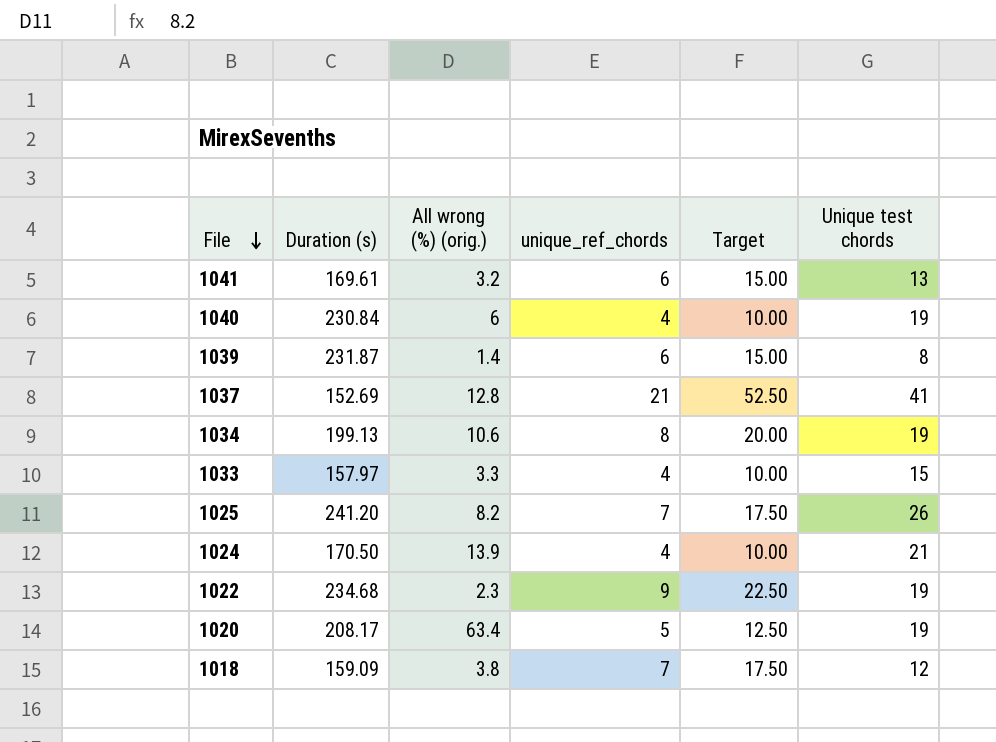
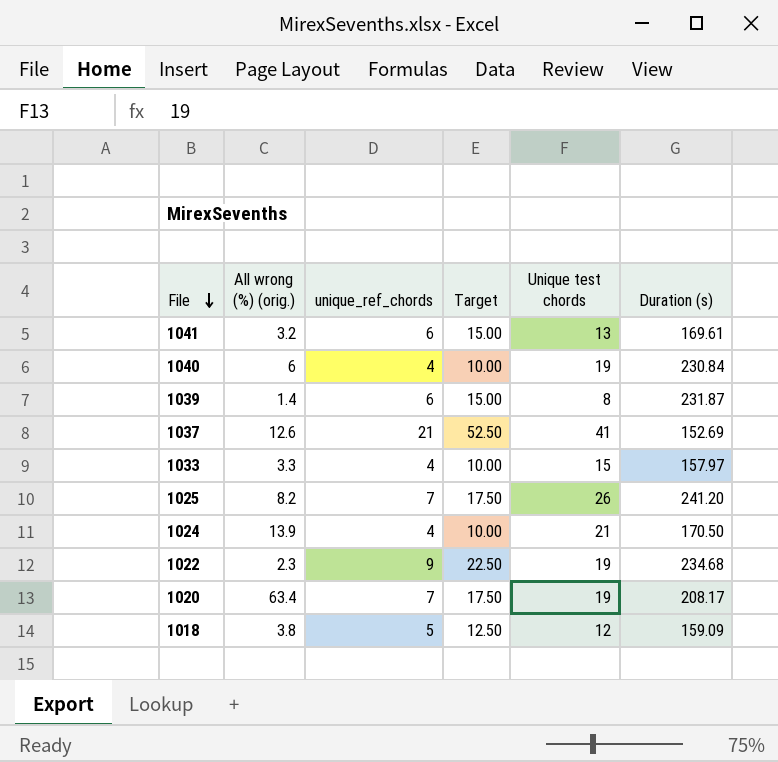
column Duration (s) | position: 2 -> 6
row 1034: 199.13 | 10.6 | 8 | 20.00 | 19 -> none
1037 | All wrong (%) (orig.): 12.8 -> 12.6
1020 | unique_ref_chords: 5 -> 7
1020 | Target: 12.50 -> 17.50
1018 | unique_ref_chords: 7 -> 5
1018 | Target: 17.50 -> 12.50

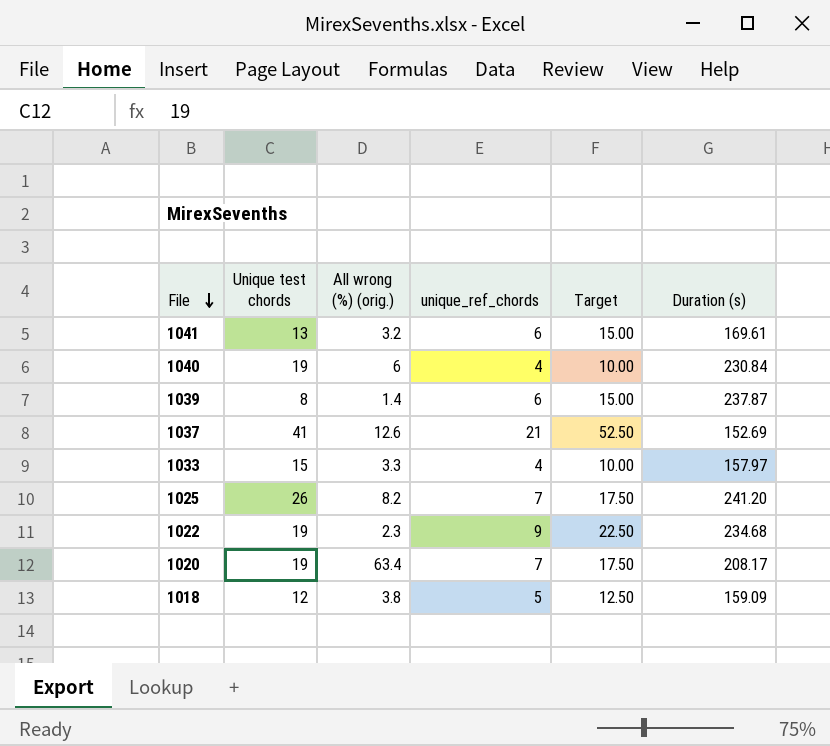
column Unique test chords | position: 5 -> 2
row 1024: 13.9 | 4 | 10.00 | 21 | 170.50 -> none
1039 | Duration (s): 231.87 -> 237.87

